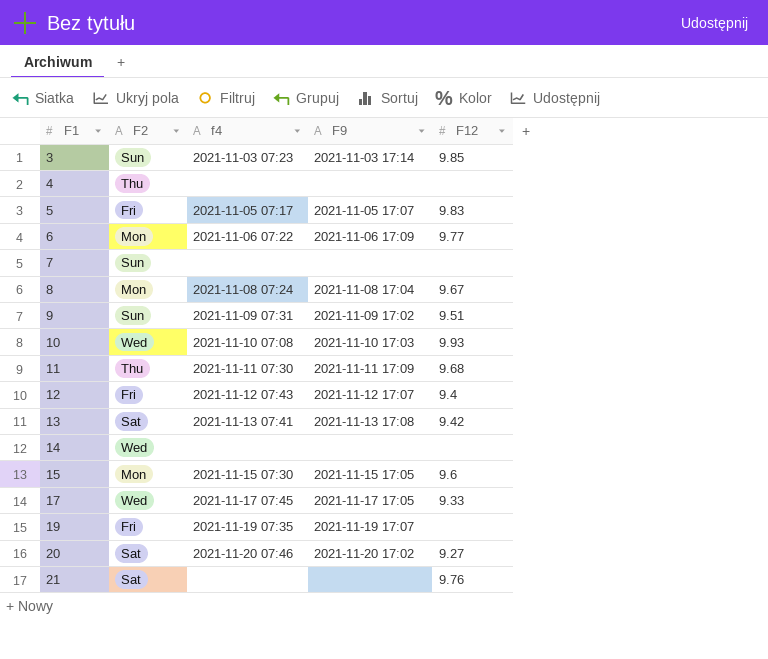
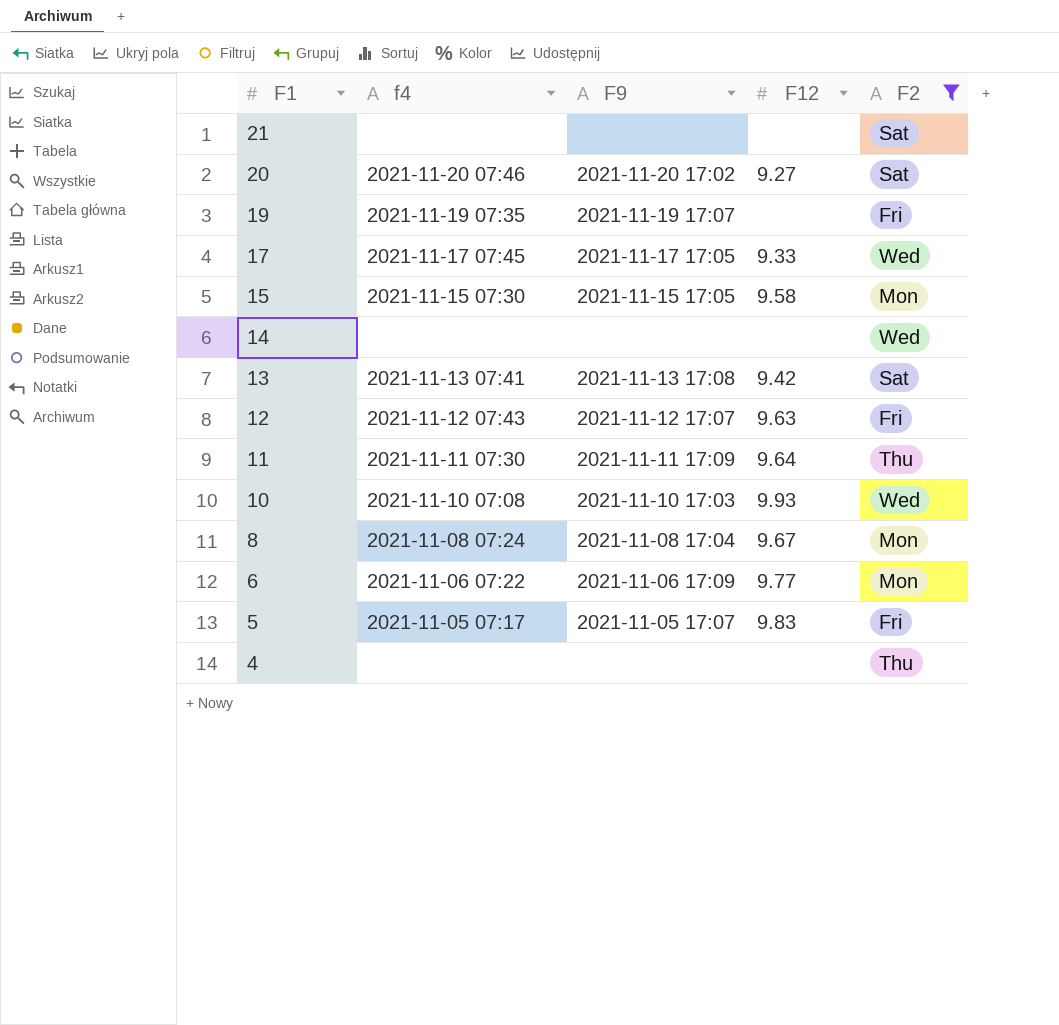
filter: none -> F2 != Sun
row order: F1 ascending -> F1 descending
column F2 | position: 2 -> 5
21 | F12: 9.76 -> none
15 | F12: 9.6 -> 9.58
12 | F12: 9.4 -> 9.63
11 | F12: 9.68 -> 9.64

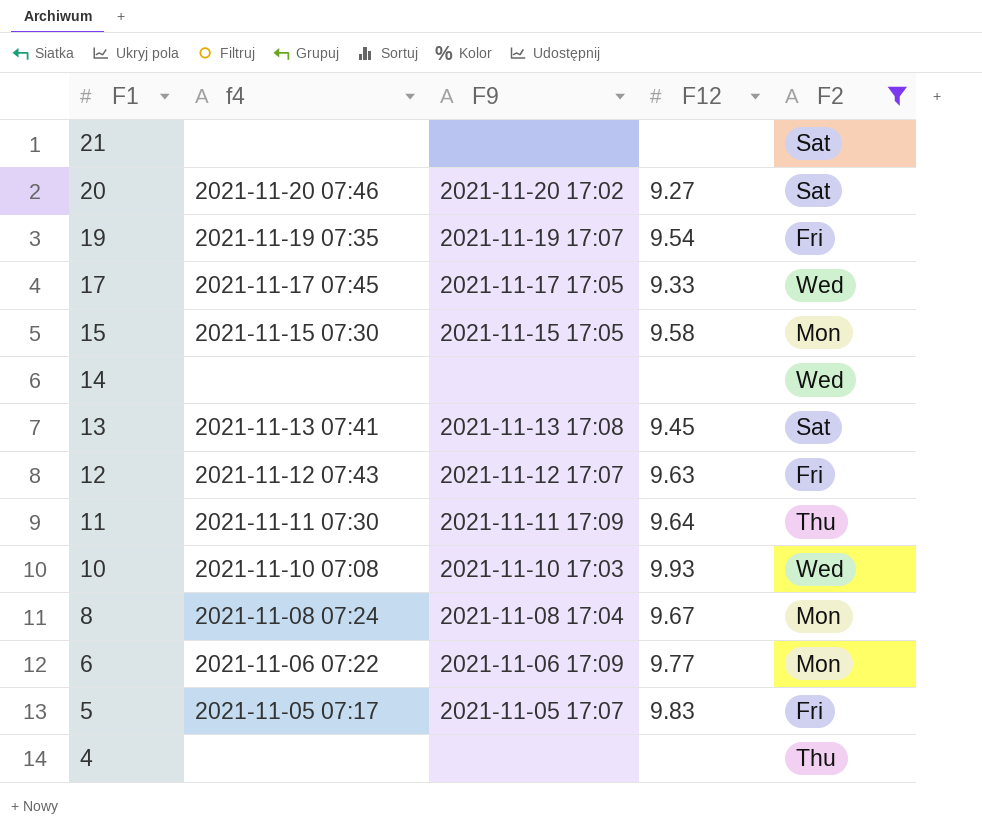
19 | F12: none -> 9.54
13 | F12: 9.42 -> 9.45

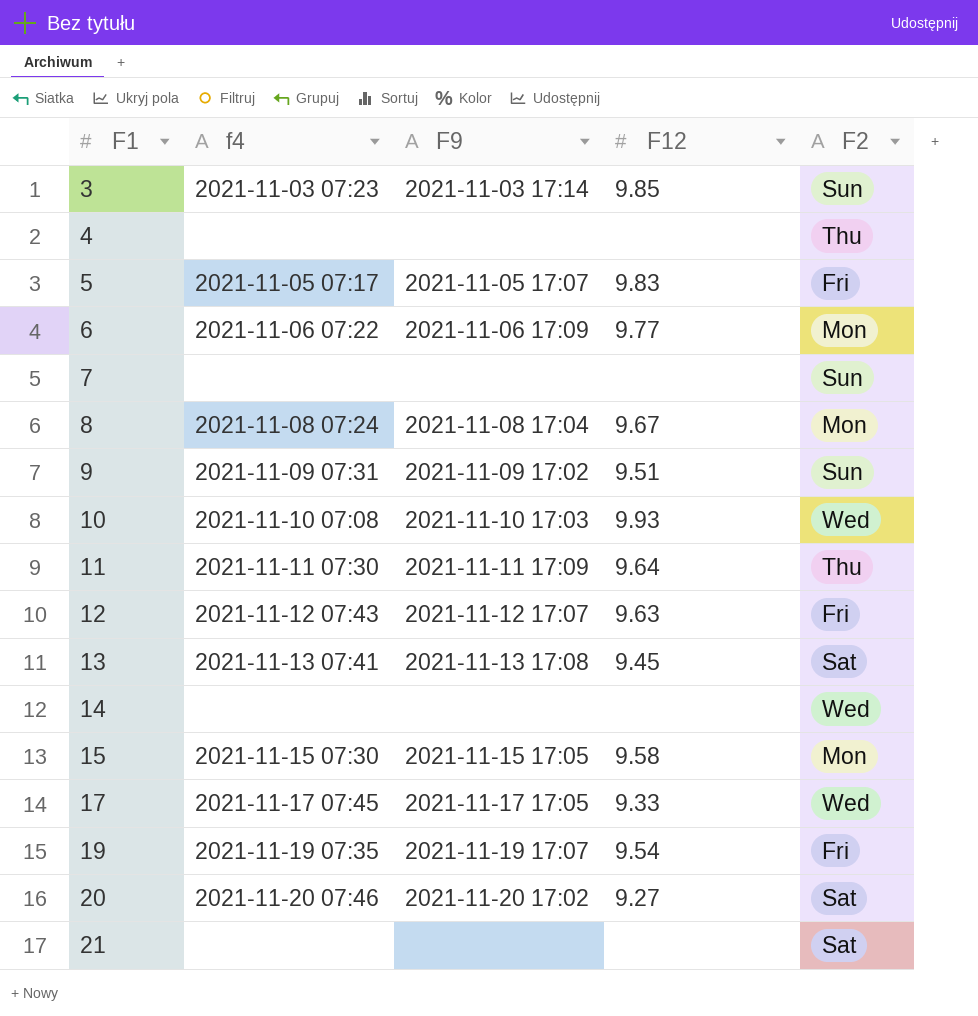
filter: F2 != Sun -> none
row order: F1 descending -> F1 ascending

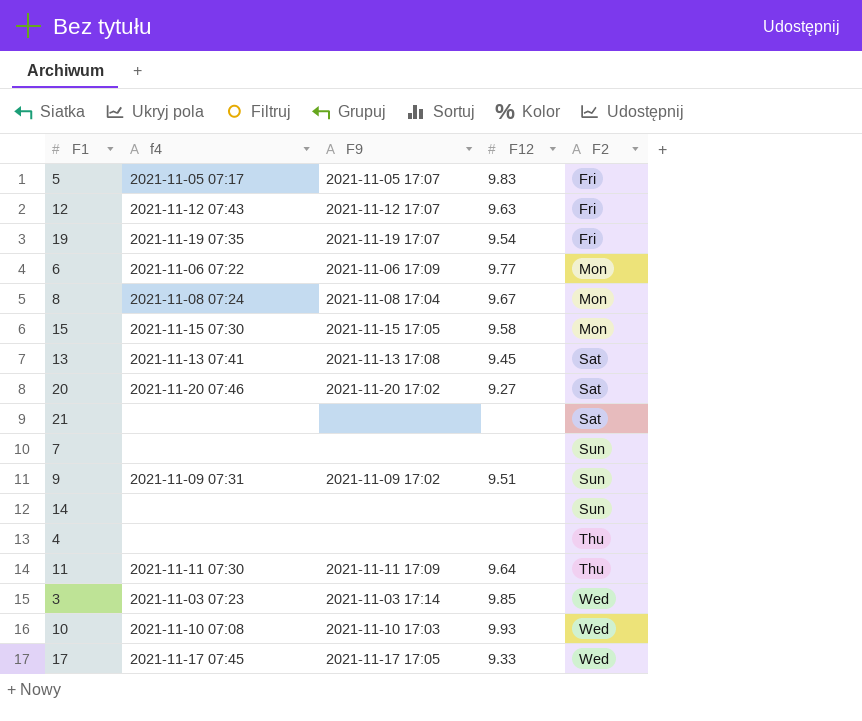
row order: F1 ascending -> F2 ascending
14 | F2: Wed -> Sun
3 | F2: Sun -> Wed

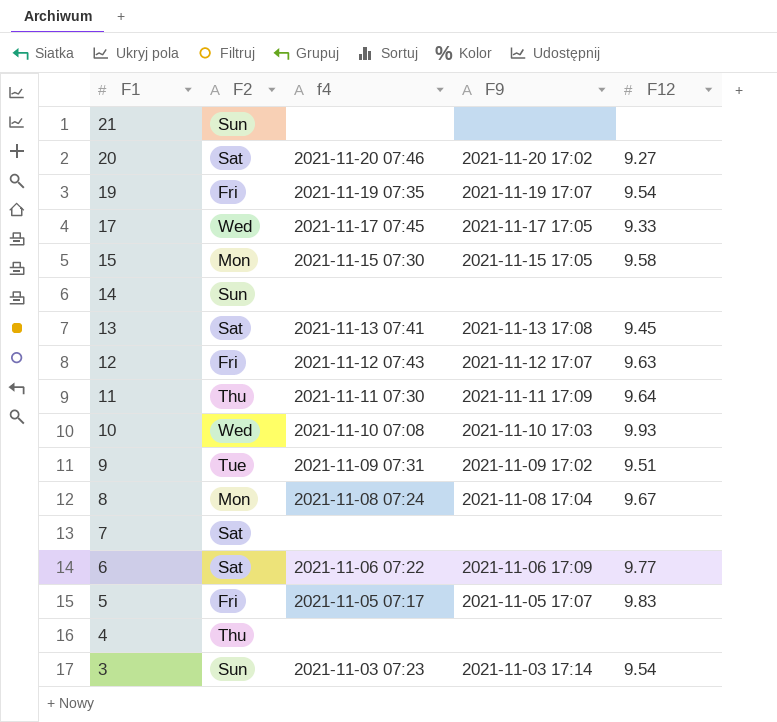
row order: F2 ascending -> F1 descending
column F2 | position: 5 -> 2
21 | F2: Sat -> Sun
9 | F2: Sun -> Tue
7 | F2: Sun -> Sat
6 | F2: Mon -> Sat
3 | F2: Wed -> Sun
3 | F12: 9.85 -> 9.54

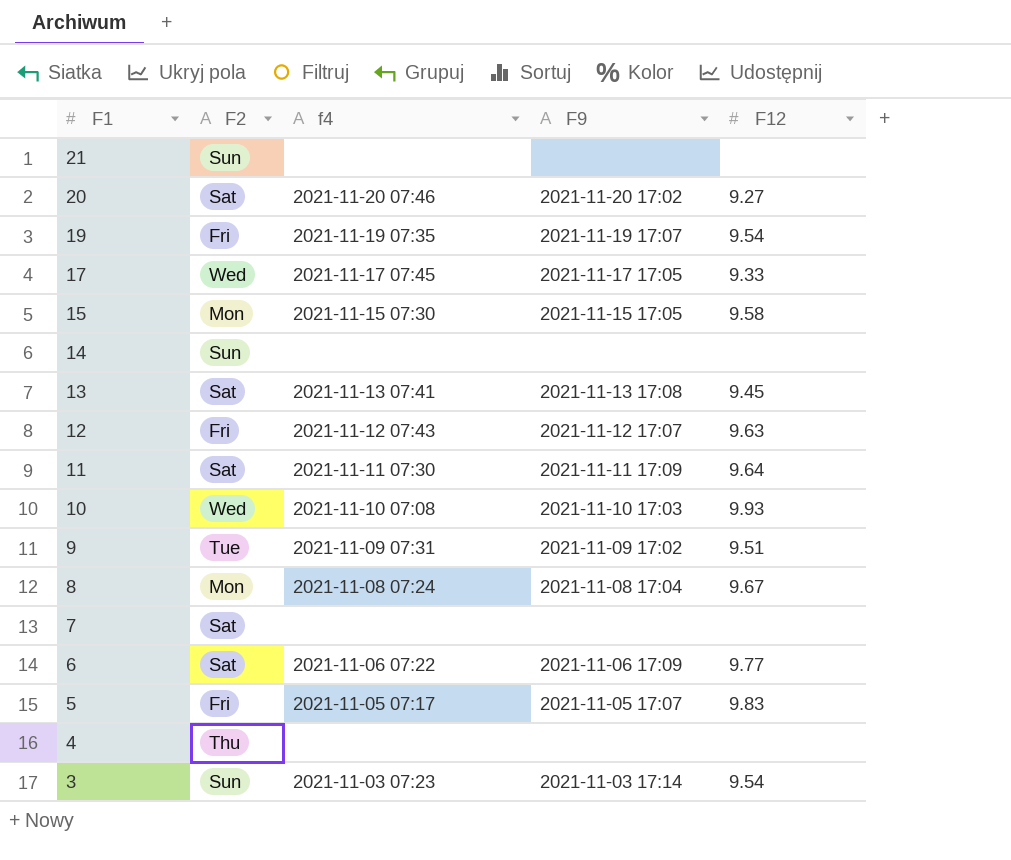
11 | F2: Thu -> Sat

